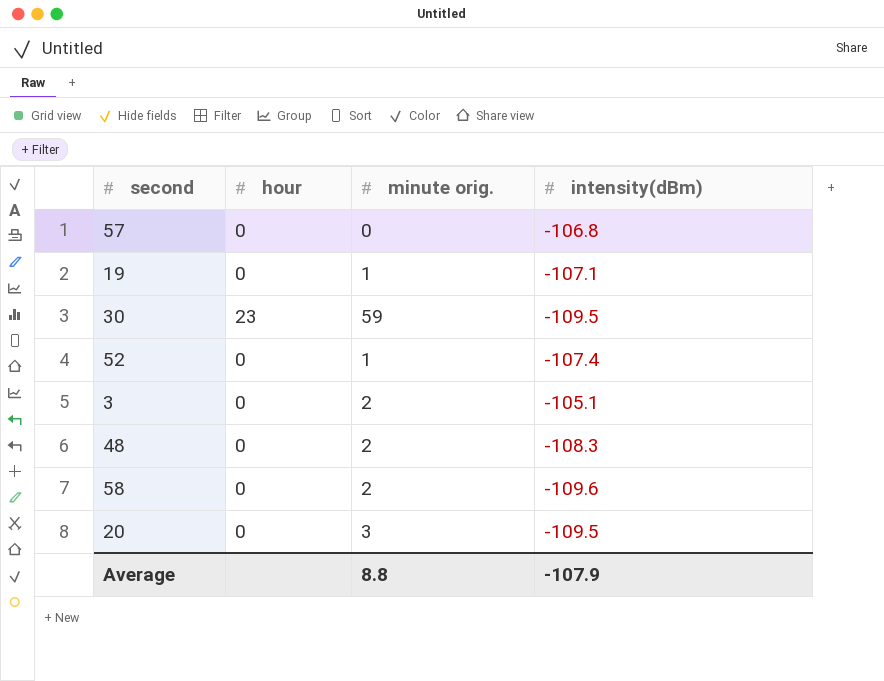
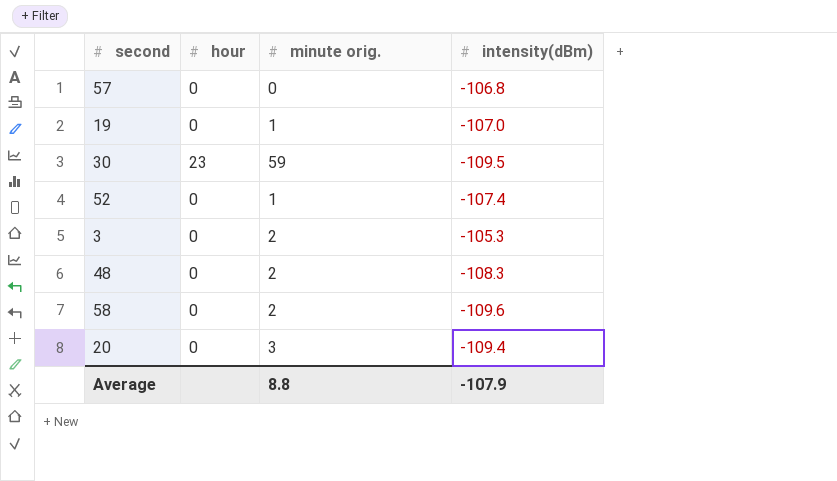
19 | intensity(dBm): -107.1 -> -107.0
3 | intensity(dBm): -105.1 -> -105.3
20 | intensity(dBm): -109.5 -> -109.4

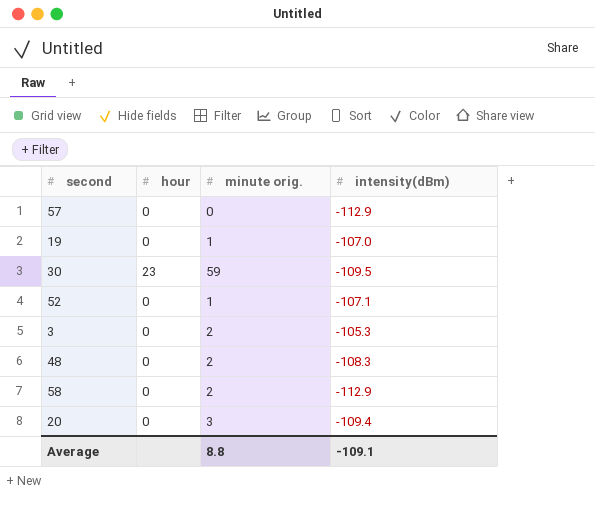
57 | intensity(dBm): -106.8 -> -112.9
52 | intensity(dBm): -107.4 -> -107.1
58 | intensity(dBm): -109.6 -> -112.9
Average | intensity(dBm): -107.9 -> -109.1

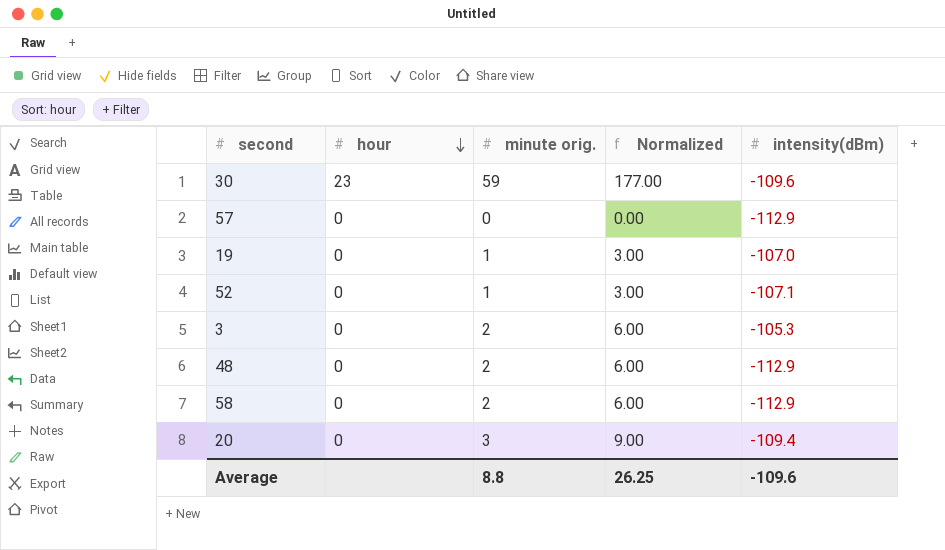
row order: none -> hour descending
column Normalized | formula: none -> [minute orig.] * 3
30 | intensity(dBm): -109.5 -> -109.6
48 | intensity(dBm): -108.3 -> -112.9
Average | intensity(dBm): -109.1 -> -109.6

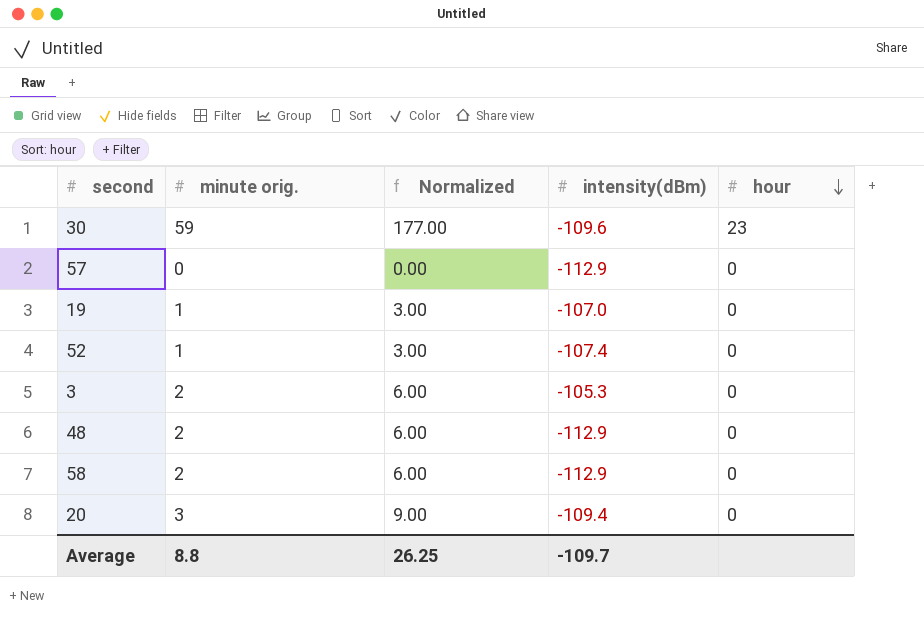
column hour | position: 2 -> 5
52 | intensity(dBm): -107.1 -> -107.4
Average | intensity(dBm): -109.6 -> -109.7

